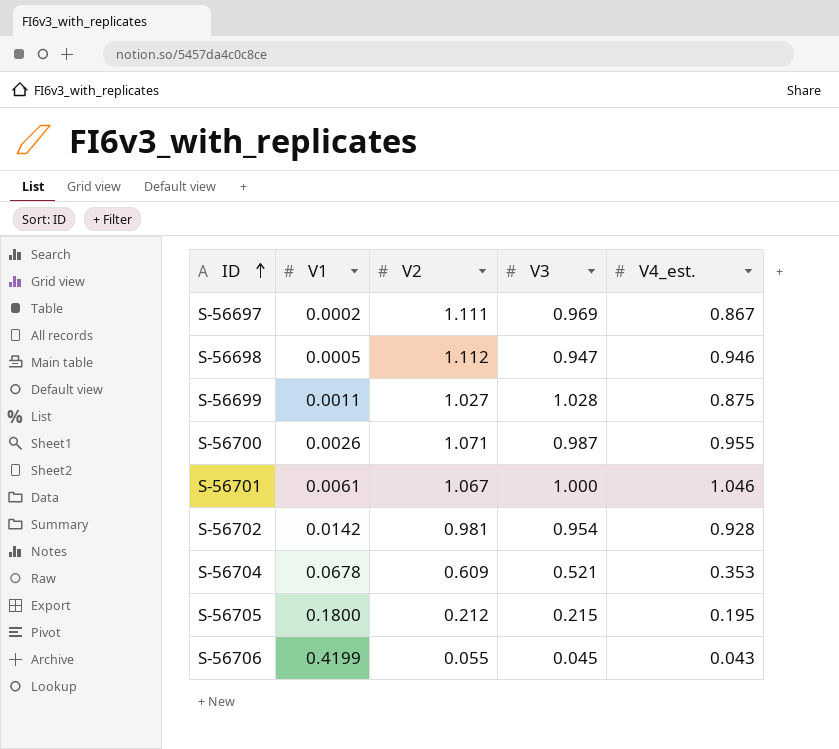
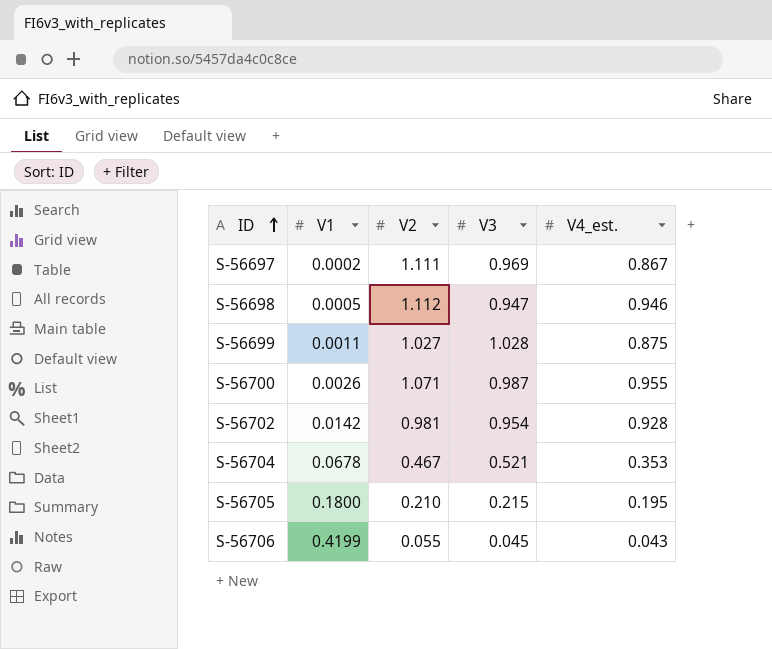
row S-56701: 0.0061 | 1.067 | 1.000 | 1.046 -> none
S-56704 | V2: 0.609 -> 0.467
S-56705 | V2: 0.212 -> 0.210

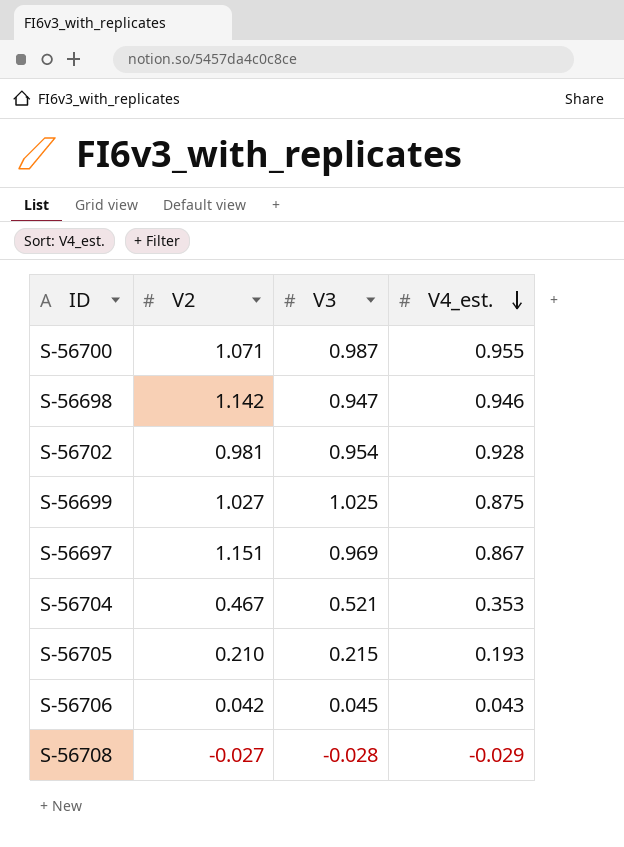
row order: ID ascending -> V4_est. descending
column V1 | position: 2 -> none
S-56698 | V2: 1.112 -> 1.142
S-56699 | V3: 1.028 -> 1.025
S-56697 | V2: 1.111 -> 1.151
S-56705 | V4_est.: 0.195 -> 0.193
S-56706 | V2: 0.055 -> 0.042
row S-56708: none -> -0.027 | -0.028 | -0.029

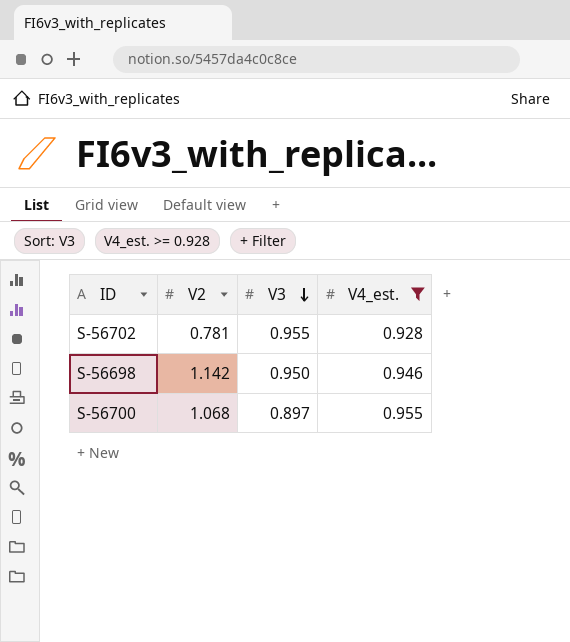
filter: none -> V4_est. >= 0.928
row order: V4_est. descending -> V3 descending
S-56702 | V2: 0.981 -> 0.781
S-56702 | V3: 0.954 -> 0.955
S-56698 | V3: 0.947 -> 0.950
S-56700 | V2: 1.071 -> 1.068
S-56700 | V3: 0.987 -> 0.897

